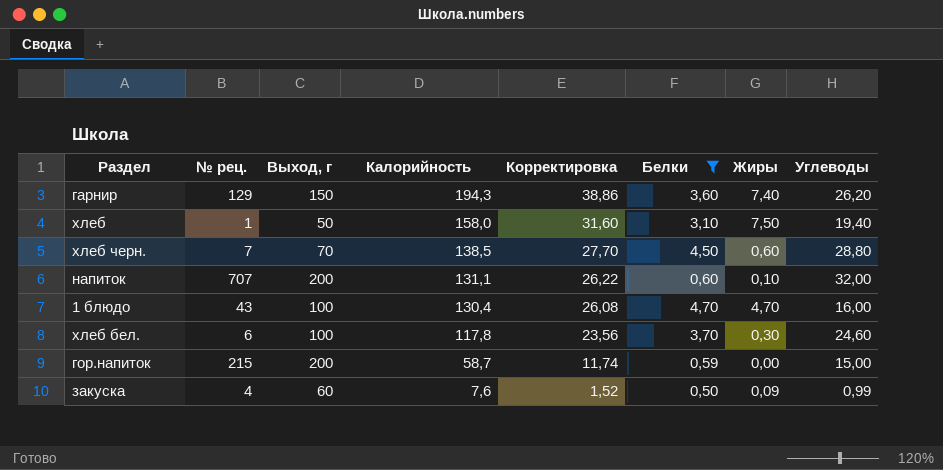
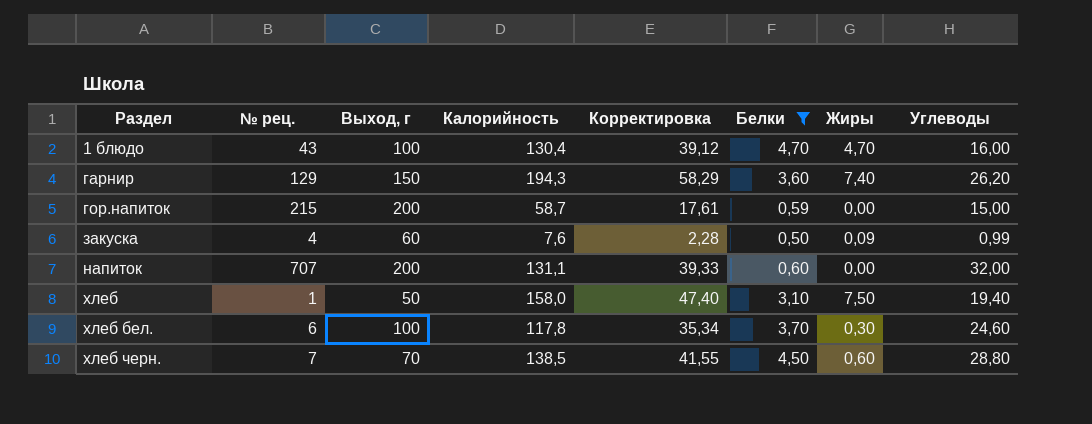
row order: Калорийность descending -> Раздел ascending
column Корректировка | formula: [Калорийность] * 0,2 -> [Калорийность] * 0,3
напиток | Жиры: 0,10 -> 0,00

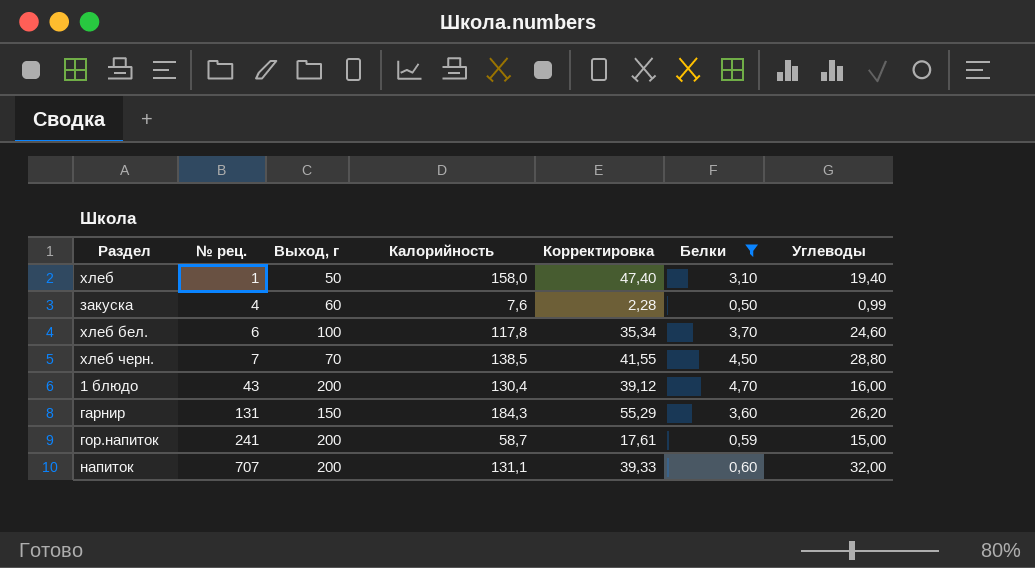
row order: Раздел ascending -> № рец. ascending
column Жиры | position: 7 -> none
1 блюдо | Выход, г: 100 -> 200
гарнир | № рец.: 129 -> 131
гарнир | Калорийность: 194,3 -> 184,3
гарнир | Корректировка: 58,29 -> 55,29
гор.напиток | № рец.: 215 -> 241

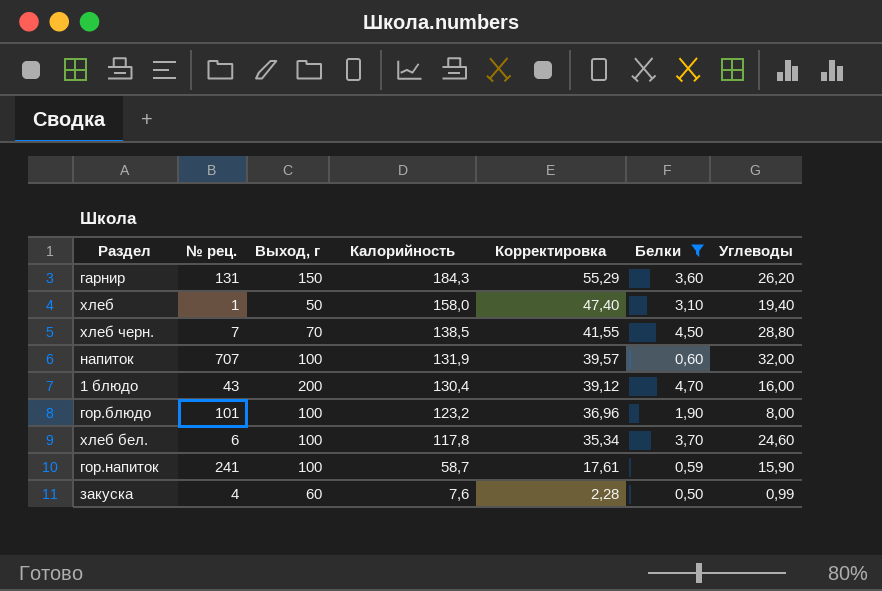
row order: № рец. ascending -> Калорийность descending
напиток | Выход, г: 200 -> 100
напиток | Калорийность: 131,1 -> 131,9
напиток | Корректировка: 39,33 -> 39,57
row гор.блюдо: none -> 101 | 100 | 123,2 | 36,96 | 1,90 | 8,00
гор.напиток | Выход, г: 200 -> 100
гор.напиток | Углеводы: 15,00 -> 15,90

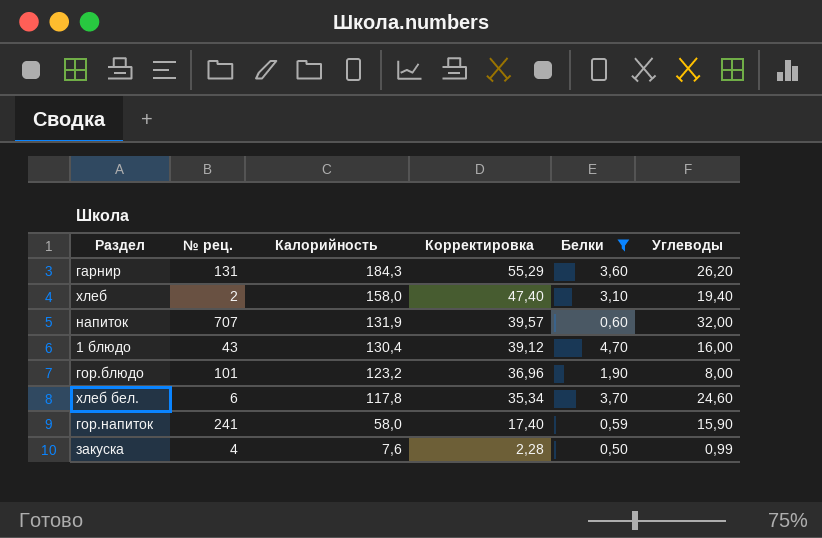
column Выход, г | position: 3 -> none
row хлеб черн.: 7 | 70 | 138,5 | 41,55 | 4,50 | 28,80 -> none
хлеб | № рец.: 1 -> 2
гор.напиток | Калорийность: 58,7 -> 58,0
гор.напиток | Корректировка: 17,61 -> 17,40

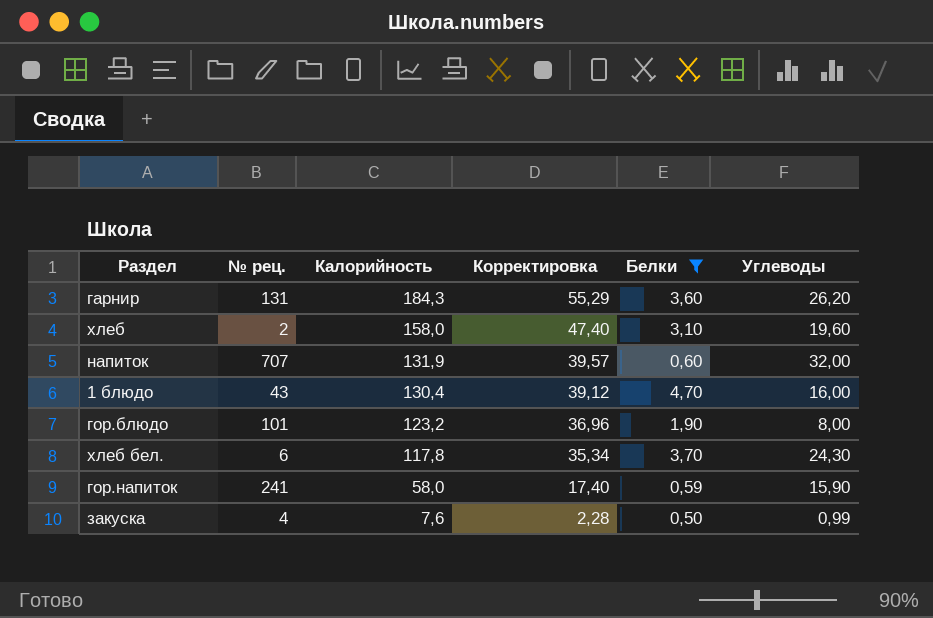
хлеб | Углеводы: 19,40 -> 19,60
хлеб бел. | Углеводы: 24,60 -> 24,30

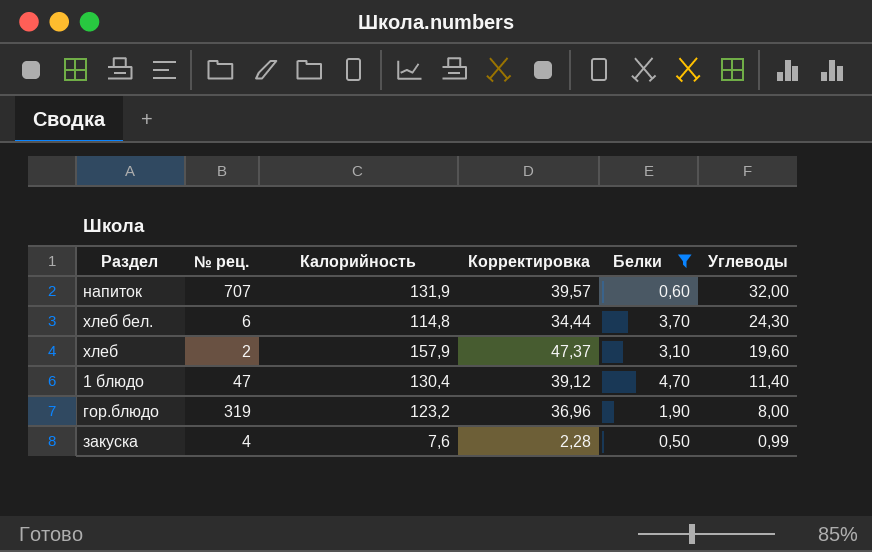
row order: Калорийность descending -> Углеводы descending
row гарнир: 131 | 184,3 | 55,29 | 3,60 | 26,20 -> none
row гор.напиток: 241 | 58,0 | 17,40 | 0,59 | 15,90 -> none
хлеб бел. | Калорийность: 117,8 -> 114,8
хлеб бел. | Корректировка: 35,34 -> 34,44
хлеб | Калорийность: 158,0 -> 157,9
хлеб | Корректировка: 47,40 -> 47,37
1 блюдо | № рец.: 43 -> 47
1 блюдо | Углеводы: 16,00 -> 11,40
гор.блюдо | № рец.: 101 -> 319

